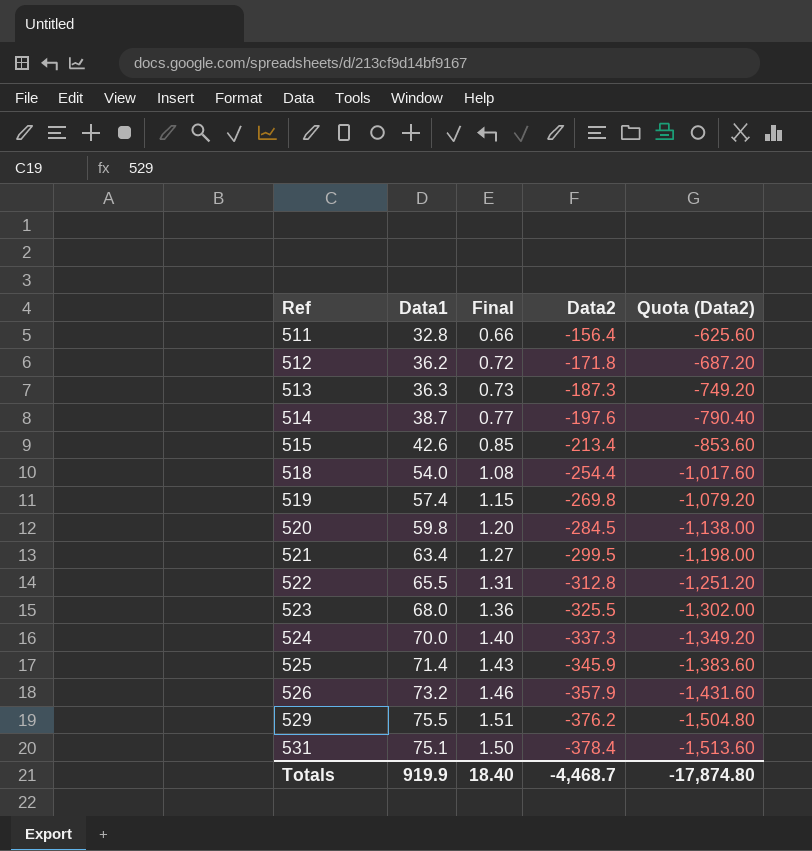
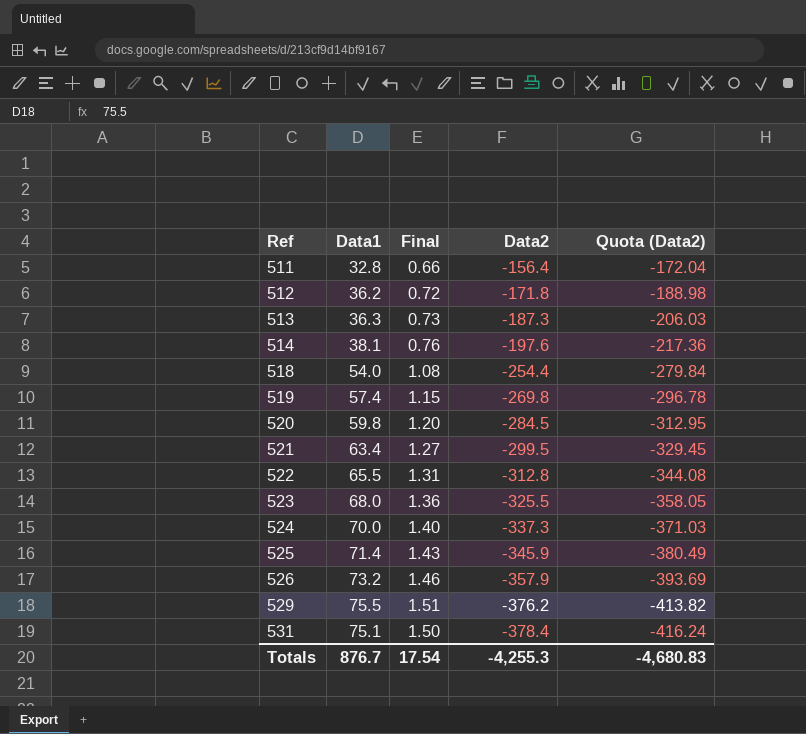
column Quota (Data2) | formula: [Data2] * 4 -> [Data2] * 1.1
row 515: 42.6 | 0.85 | -213.4 | -853.60 -> none
514 | Data1: 38.7 -> 38.1
514 | Final: 0.77 -> 0.76
Totals | Data1: 919.9 -> 876.7
Totals | Final: 18.40 -> 17.54
Totals | Data2: -4,468.7 -> -4,255.3
Totals | Quota (Data2): -17,874.80 -> -4,680.83

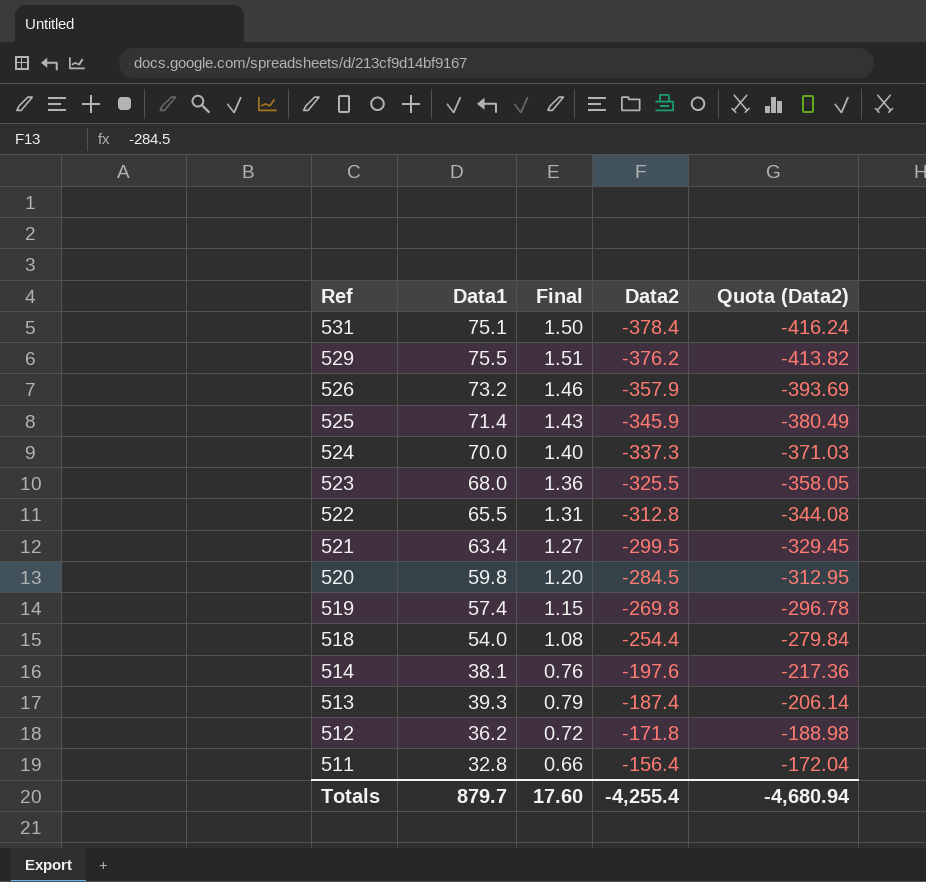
row order: Ref ascending -> Ref descending
513 | Data1: 36.3 -> 39.3
513 | Final: 0.73 -> 0.79
513 | Data2: -187.3 -> -187.4
513 | Quota (Data2): -206.03 -> -206.14
Totals | Data1: 876.7 -> 879.7
Totals | Final: 17.54 -> 17.60
Totals | Data2: -4,255.3 -> -4,255.4
Totals | Quota (Data2): -4,680.83 -> -4,680.94

